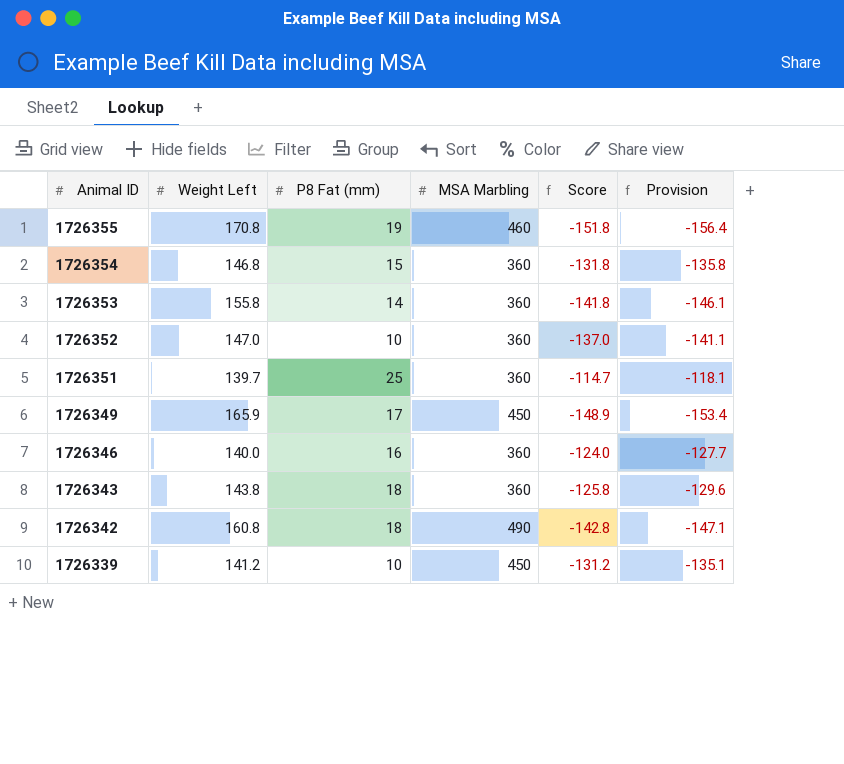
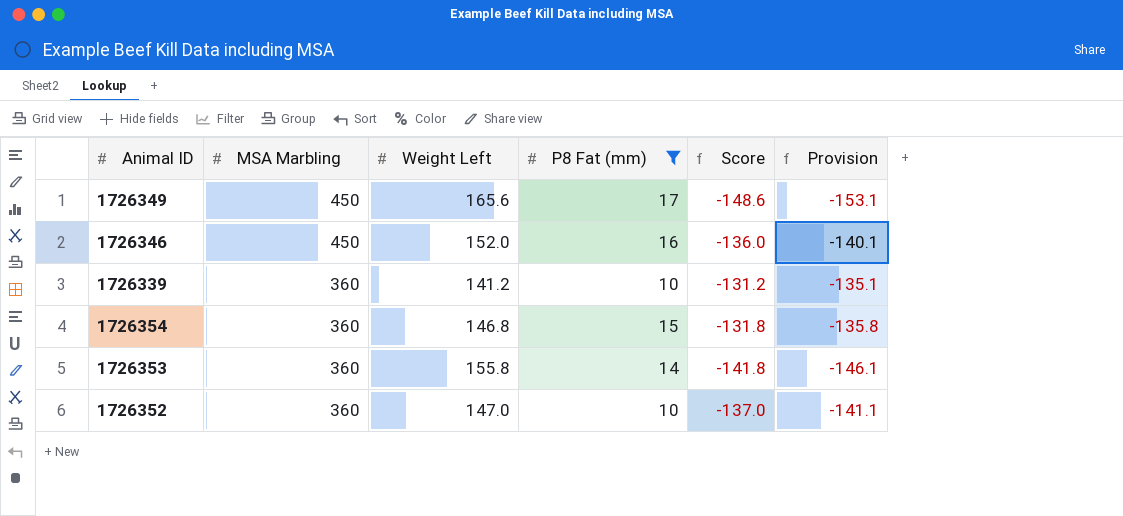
filter: none -> P8 Fat (mm) <= 17
row order: Animal ID descending -> MSA Marbling descending
column MSA Marbling | position: 4 -> 2
1726349 | Weight Left: 165.9 -> 165.6
1726349 | Score: -148.9 -> -148.6
1726349 | Provision: -153.4 -> -153.1
1726346 | MSA Marbling: 360 -> 450
1726346 | Weight Left: 140.0 -> 152.0
1726346 | Score: -124.0 -> -136.0
1726346 | Provision: -127.7 -> -140.1
1726339 | MSA Marbling: 450 -> 360

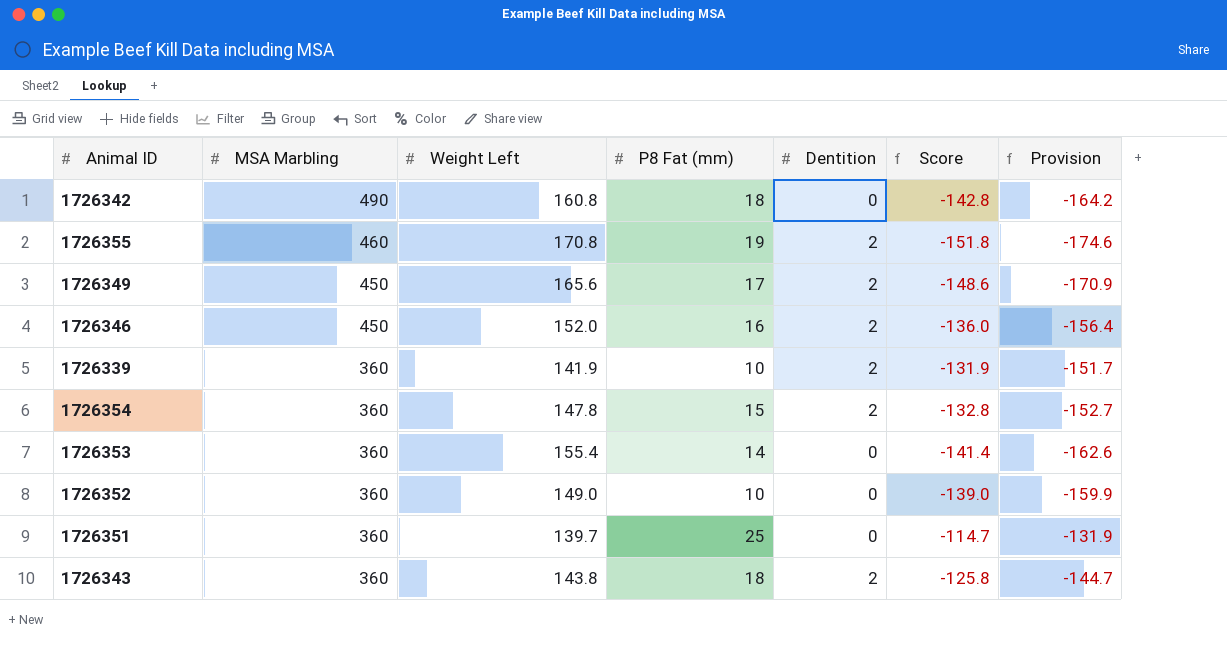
filter: P8 Fat (mm) <= 17 -> none
column Dentition | position: none -> 5
column Provision | formula: [Score] * 1.03 -> [Score] * 1.15
1726339 | Weight Left: 141.2 -> 141.9
1726339 | Score: -131.2 -> -131.9
1726354 | Weight Left: 146.8 -> 147.8
1726354 | Score: -131.8 -> -132.8
1726353 | Weight Left: 155.8 -> 155.4
1726353 | Score: -141.8 -> -141.4
1726352 | Weight Left: 147.0 -> 149.0
1726352 | Score: -137.0 -> -139.0

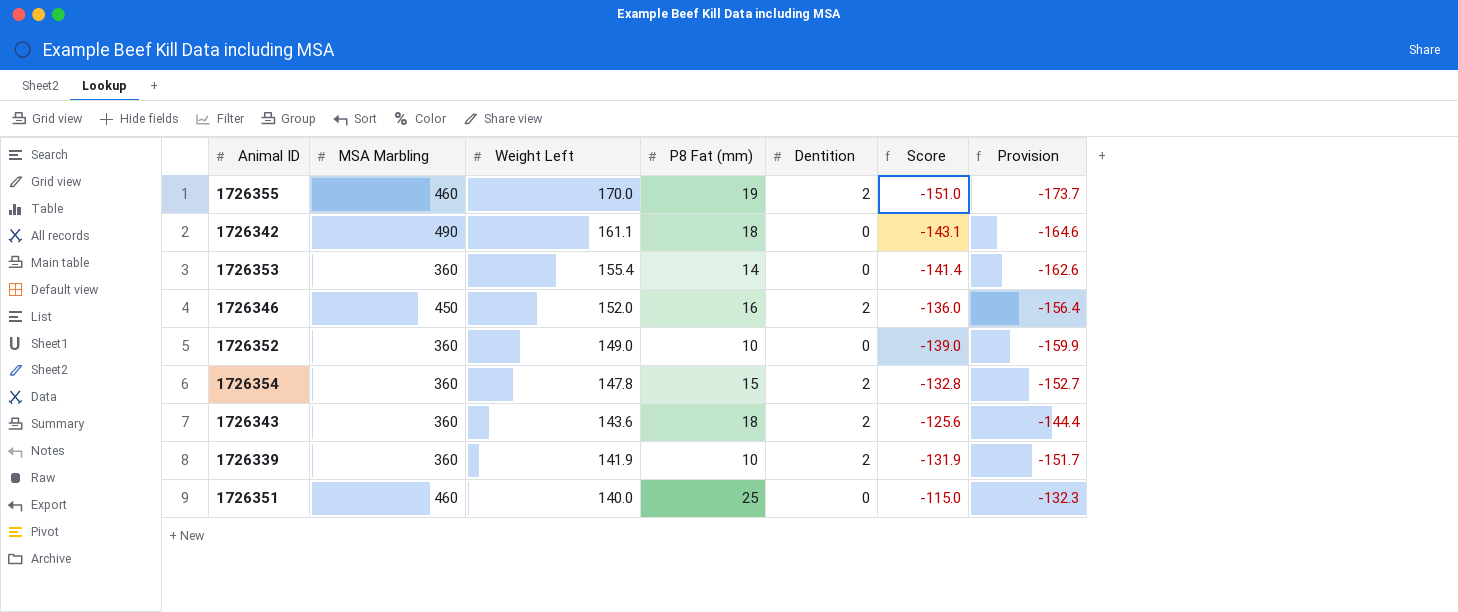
row order: MSA Marbling descending -> Weight Left descending
row 1726349: 450 | 165.6 | 17 | 2 | -148.6 | -170.9 -> none
1726355 | Weight Left: 170.8 -> 170.0
1726355 | Score: -151.8 -> -151.0
1726355 | Provision: -174.6 -> -173.7
1726342 | Weight Left: 160.8 -> 161.1
1726342 | Score: -142.8 -> -143.1
1726342 | Provision: -164.2 -> -164.6
1726343 | Weight Left: 143.8 -> 143.6
1726343 | Score: -125.8 -> -125.6
1726343 | Provision: -144.7 -> -144.4
1726351 | MSA Marbling: 360 -> 460
1726351 | Weight Left: 139.7 -> 140.0
1726351 | Score: -114.7 -> -115.0
1726351 | Provision: -131.9 -> -132.3

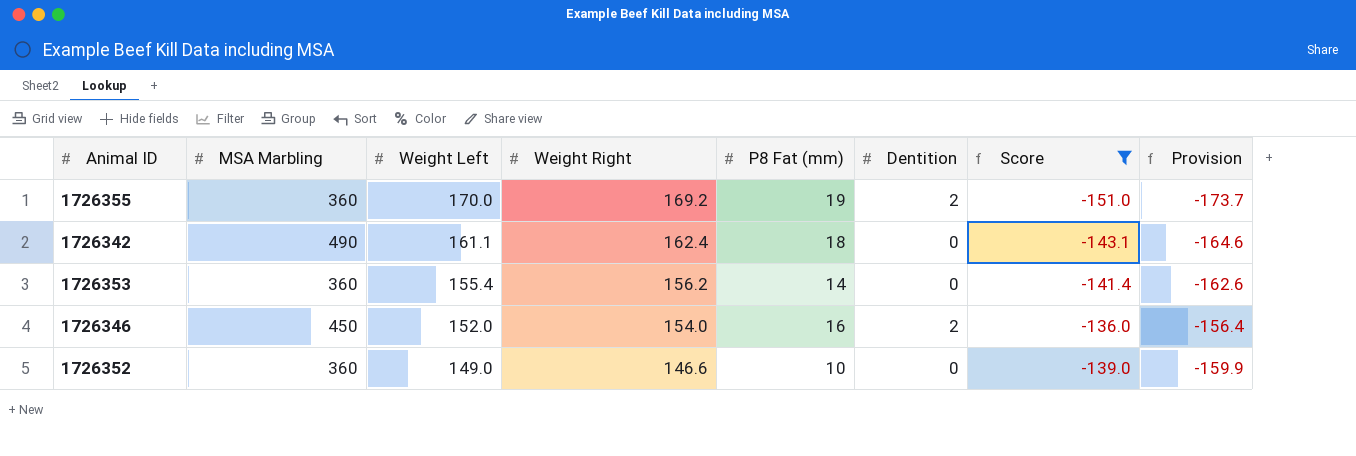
filter: none -> Score <= -136.0
column Weight Right | position: none -> 4
1726355 | MSA Marbling: 460 -> 360

